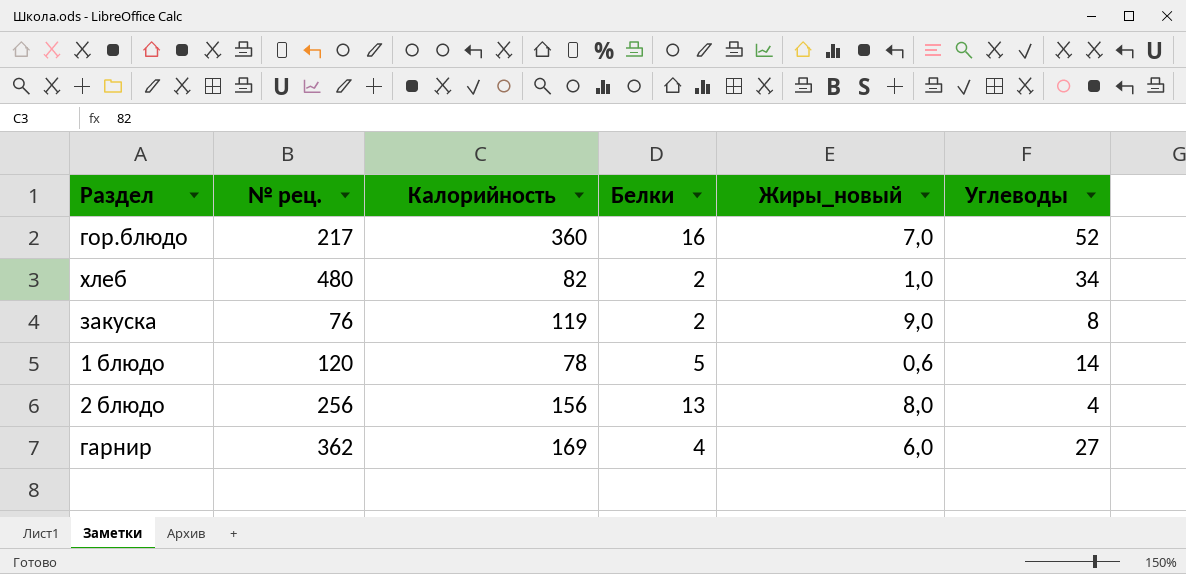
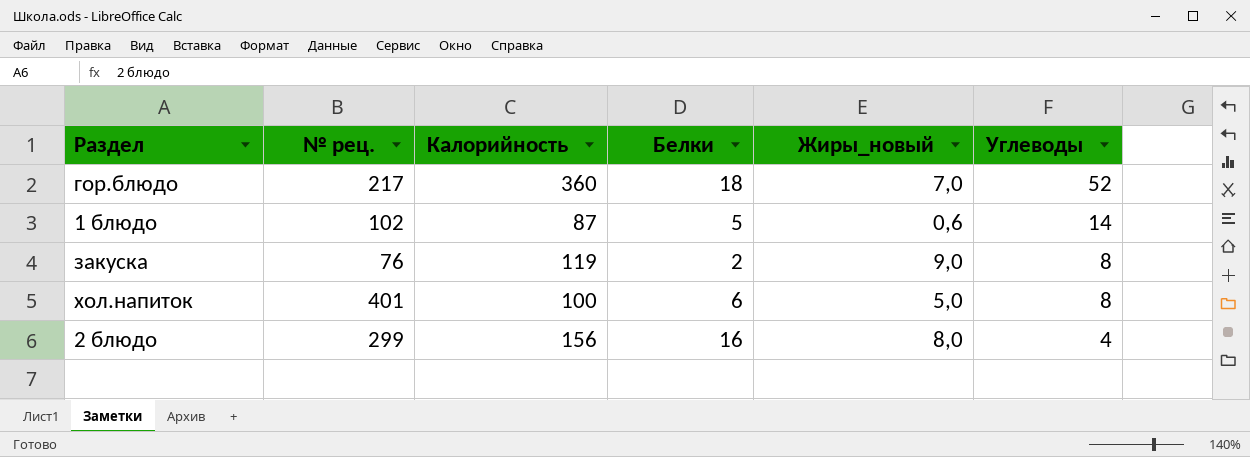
row order: none -> Углеводы descending
row хлеб: 480 | 82 | 2 | 1,0 | 34 -> none
row гарнир: 362 | 169 | 4 | 6,0 | 27 -> none
гор.блюдо | Белки: 16 -> 18
1 блюдо | № рец.: 120 -> 102
1 блюдо | Калорийность: 78 -> 87
row хол.напиток: none -> 401 | 100 | 6 | 5,0 | 8
2 блюдо | № рец.: 256 -> 299
2 блюдо | Белки: 13 -> 16

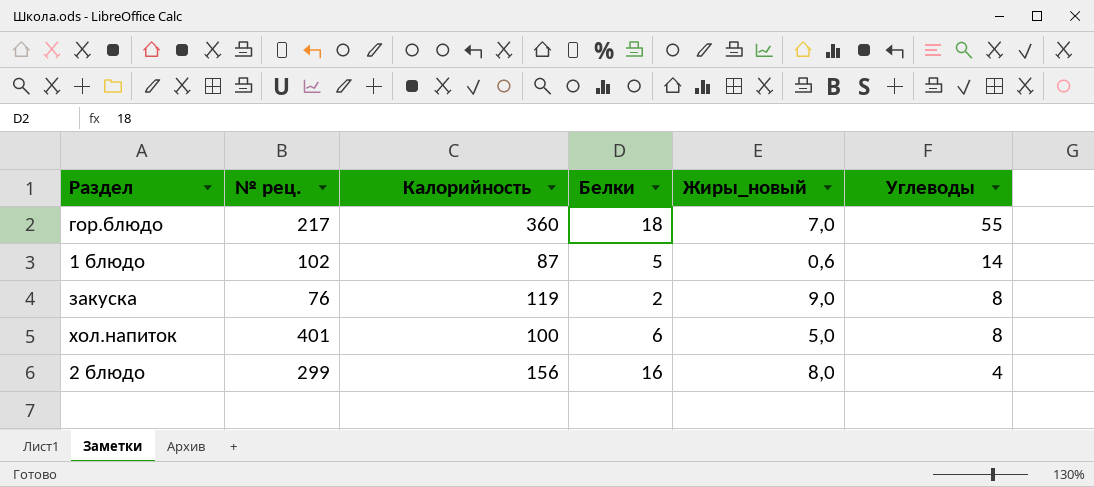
гор.блюдо | Углеводы: 52 -> 55

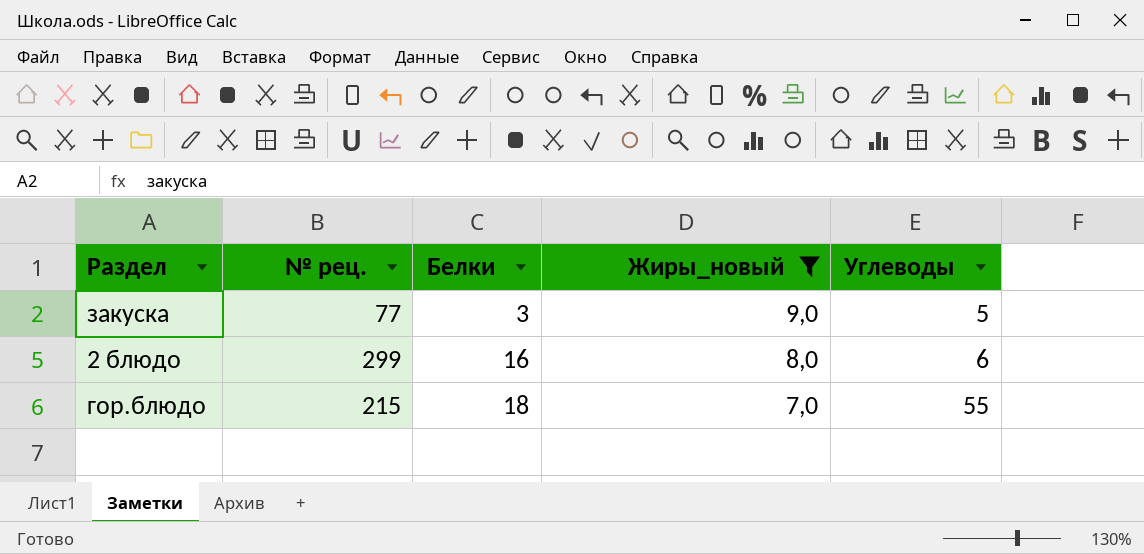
filter: none -> Жиры_новый >= 7,0
row order: Углеводы descending -> Белки ascending
column Калорийность | position: 3 -> none
закуска | № рец.: 76 -> 77
закуска | Белки: 2 -> 3
закуска | Углеводы: 8 -> 5
2 блюдо | Углеводы: 4 -> 6
гор.блюдо | № рец.: 217 -> 215

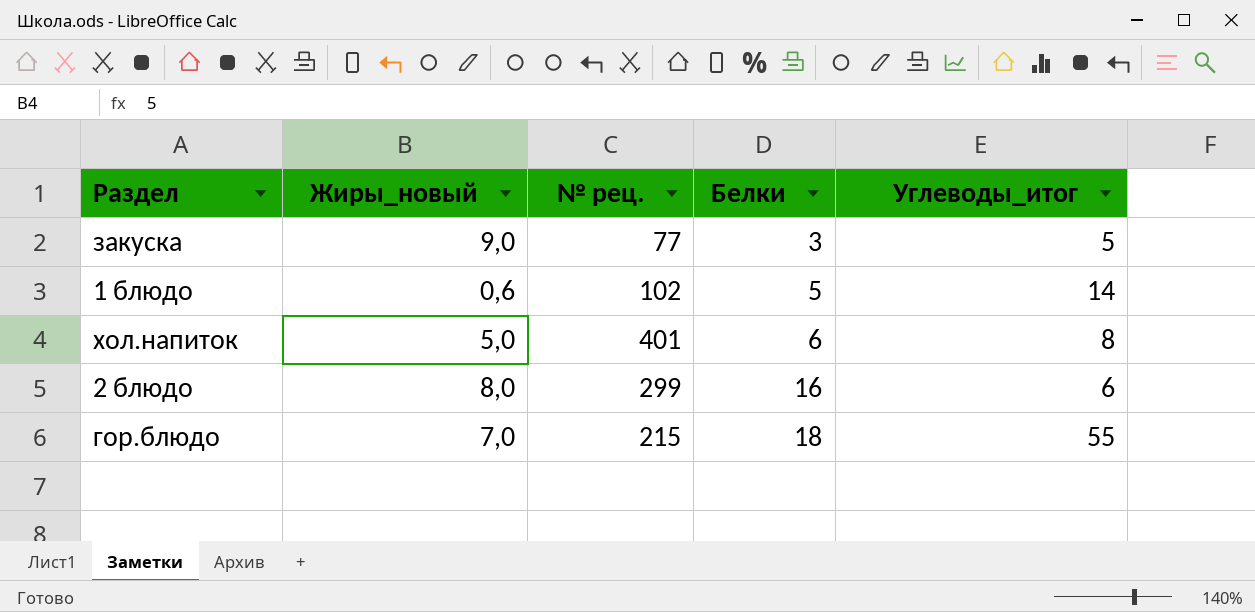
filter: Жиры_новый >= 7,0 -> none
column Жиры_новый | position: 4 -> 2
column name: Углеводы -> Углеводы_итог

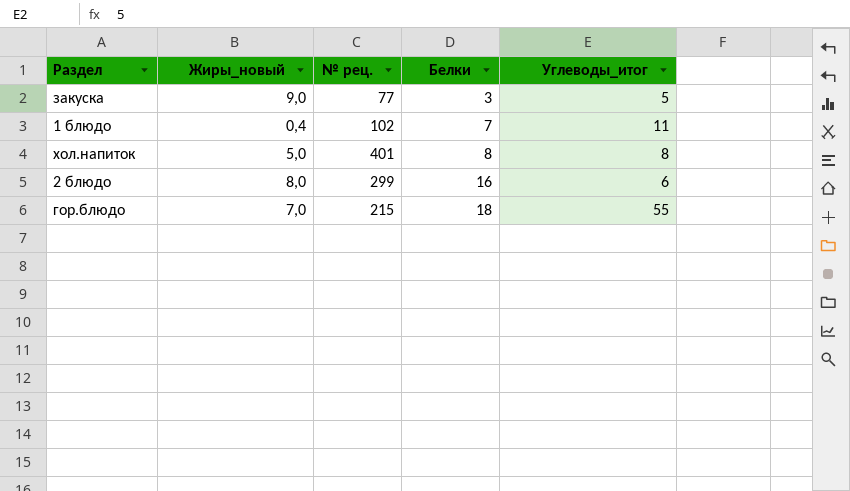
1 блюдо | Жиры_новый: 0,6 -> 0,4
1 блюдо | Белки: 5 -> 7
1 блюдо | Углеводы_итог: 14 -> 11
хол.напиток | Белки: 6 -> 8

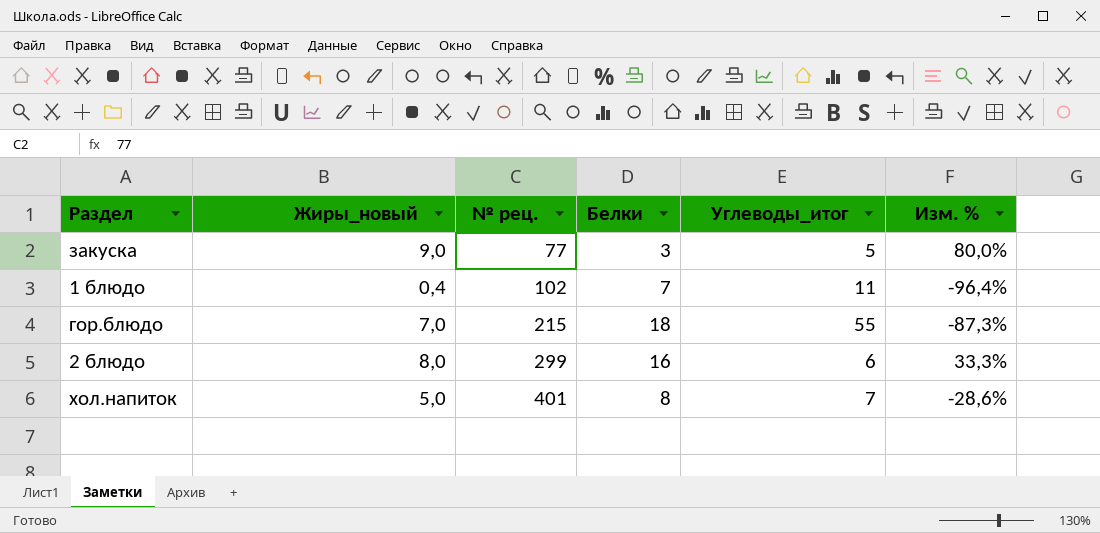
row order: Белки ascending -> № рец. ascending
column Изм. % | formula: none -> ([Жиры_новый] - [Углеводы_итог]) / [Углеводы_итог]
хол.напиток | Углеводы_итог: 8 -> 7

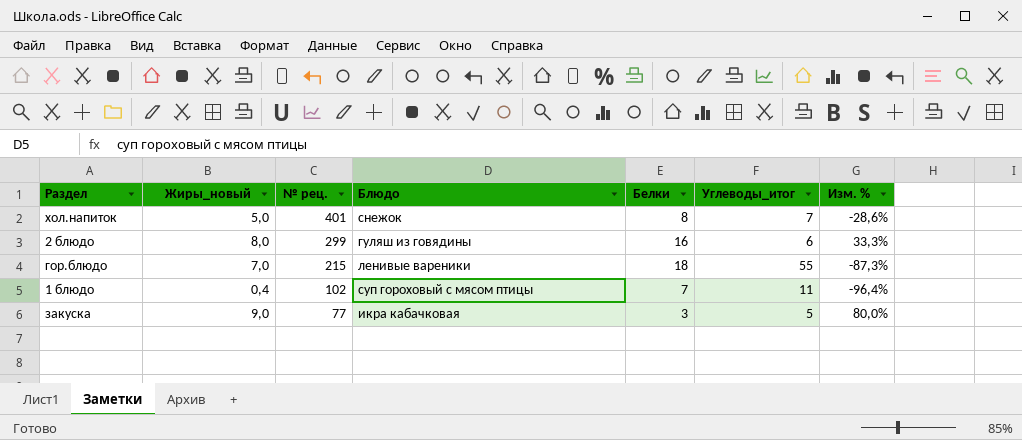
row order: № рец. ascending -> № рец. descending
column Блюдо | position: none -> 4

